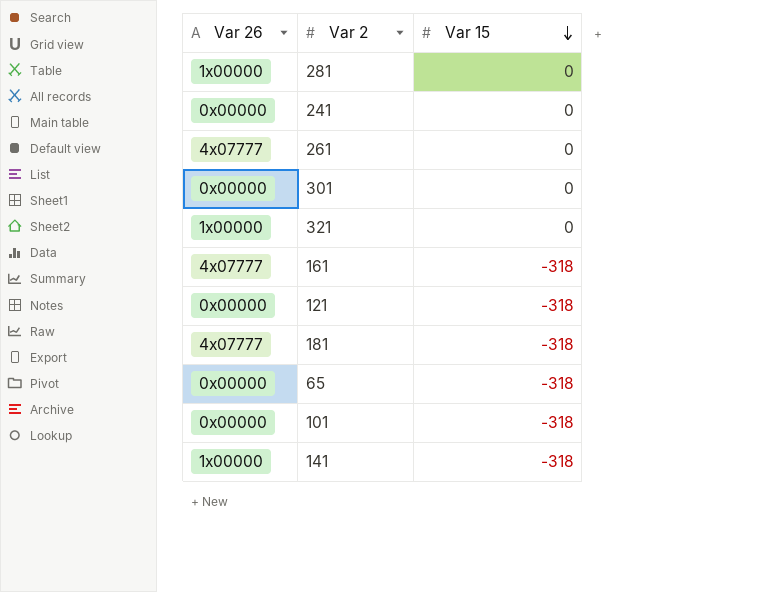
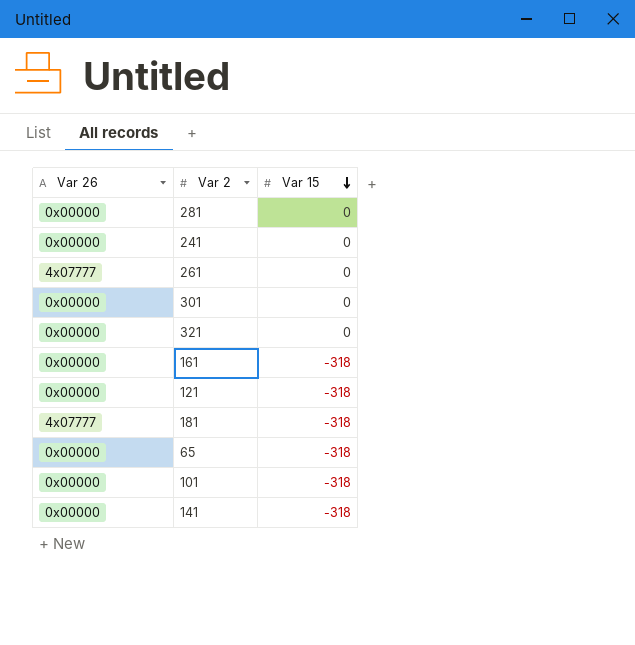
281 | Var 26: 1x00000 -> 0x00000
321 | Var 26: 1x00000 -> 0x00000
161 | Var 26: 4x07777 -> 0x00000
141 | Var 26: 1x00000 -> 0x00000

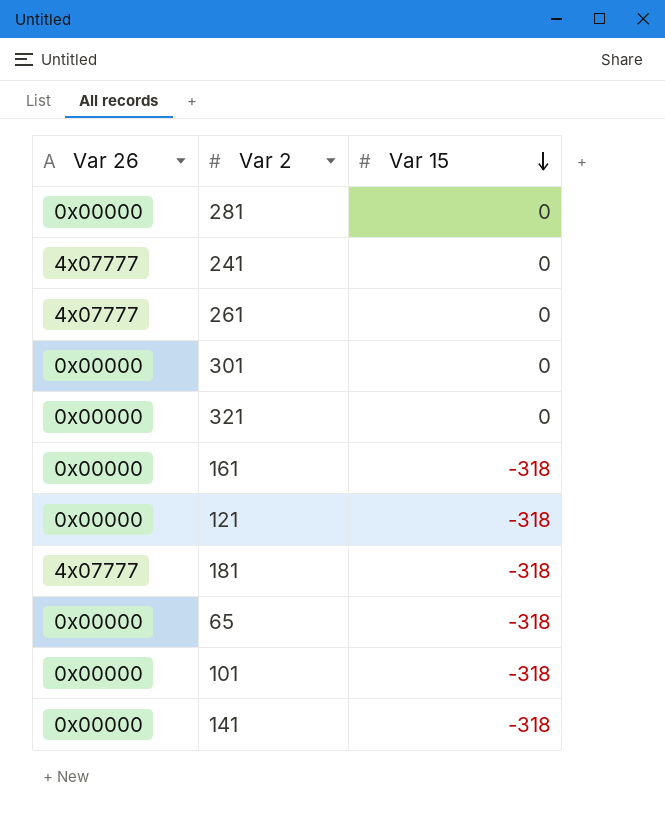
241 | Var 26: 0x00000 -> 4x07777

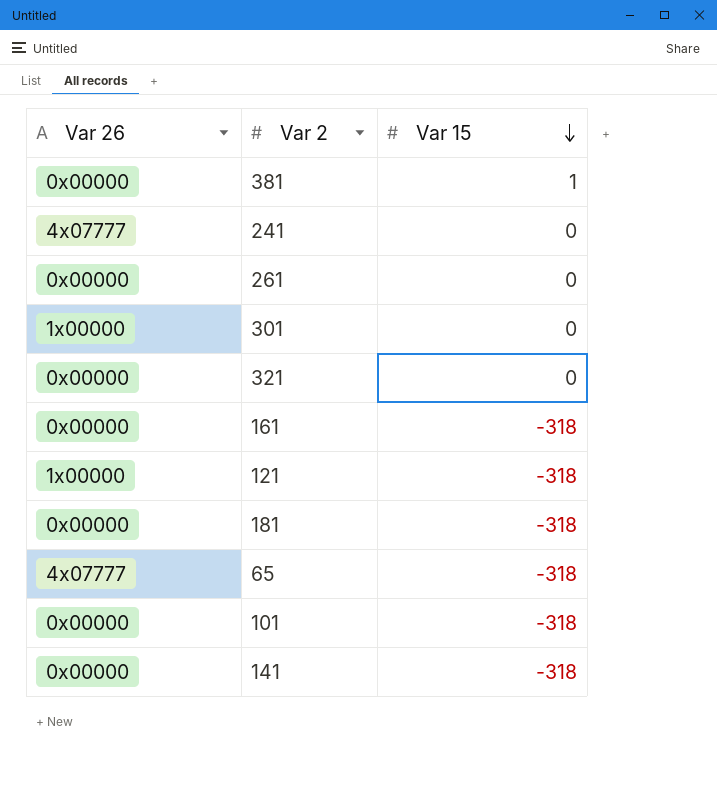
row 281: 0x00000 | 0 -> none
row 381: none -> 0x00000 | 1
261 | Var 26: 4x07777 -> 0x00000
301 | Var 26: 0x00000 -> 1x00000
121 | Var 26: 0x00000 -> 1x00000
181 | Var 26: 4x07777 -> 0x00000
65 | Var 26: 0x00000 -> 4x07777

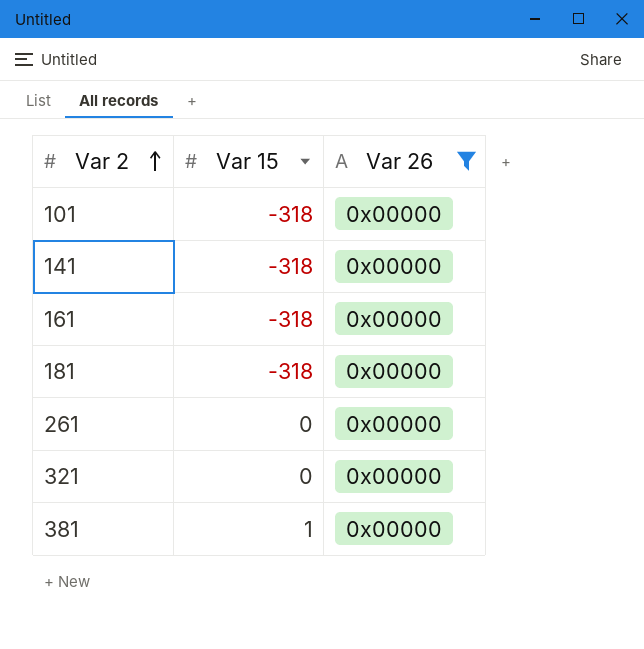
filter: none -> Var 26 = 0x00000
row order: Var 15 descending -> Var 2 ascending
column Var 26 | position: 1 -> 3

